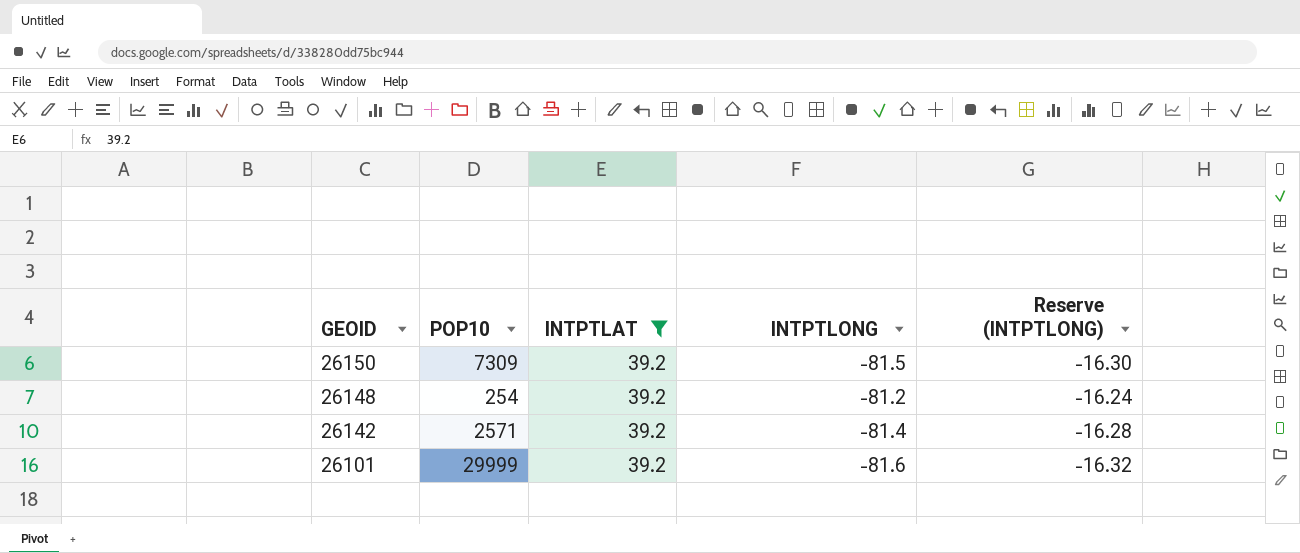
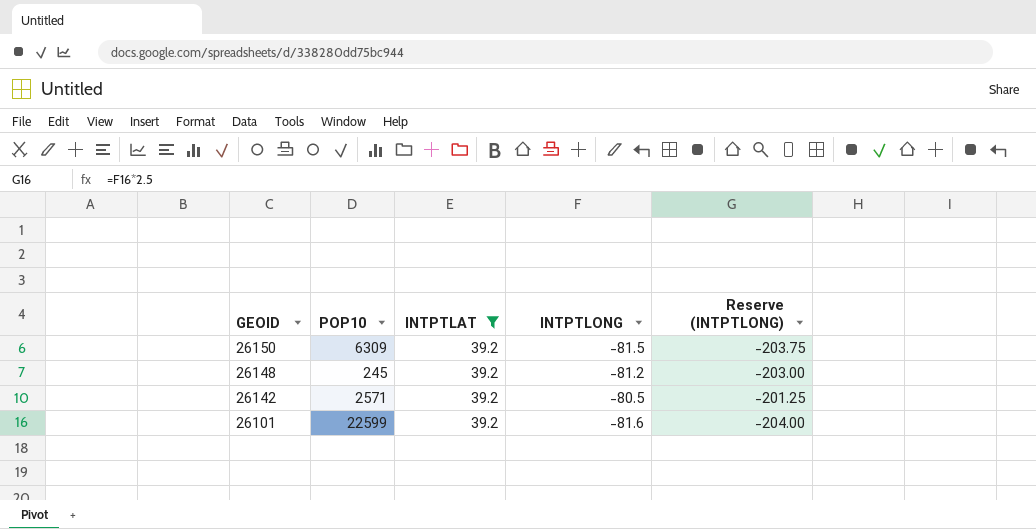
column Reserve (INTPTLONG) | formula: [INTPTLONG] * 0.2 -> [INTPTLONG] * 2.5
26150 | POP10: 7309 -> 6309
26148 | POP10: 254 -> 245
26142 | INTPTLONG: -81.4 -> -80.5
26101 | POP10: 29999 -> 22599

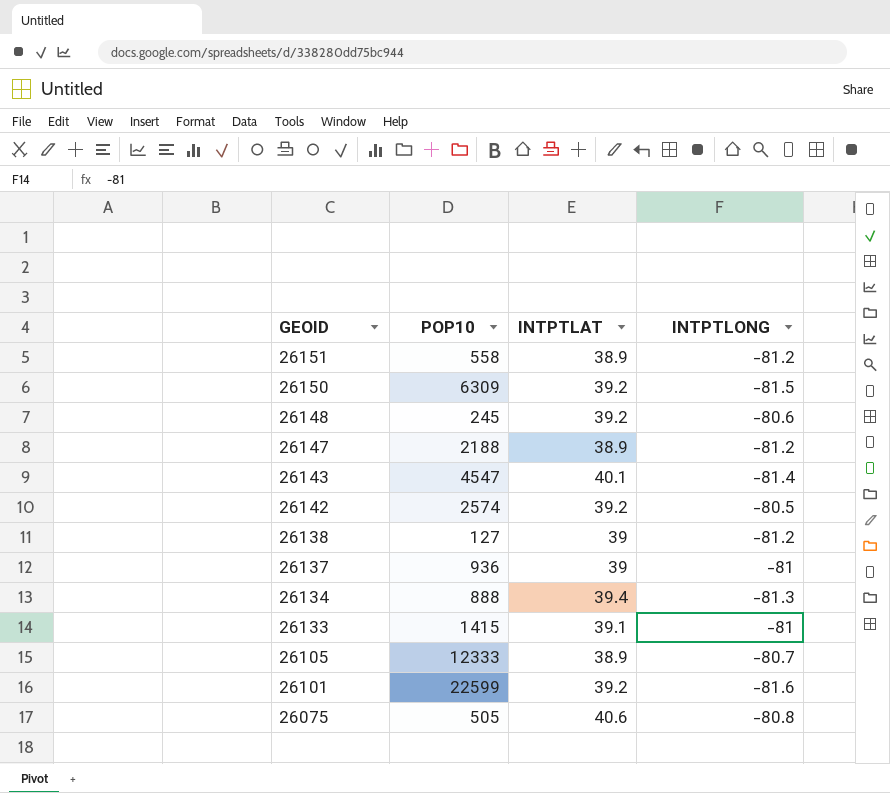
filter: INTPTLAT = 39.2 -> none
column Reserve (INTPTLONG) | formula: [INTPTLONG] * 2.5 -> none
26148 | INTPTLONG: -81.2 -> -80.6
26142 | POP10: 2571 -> 2574

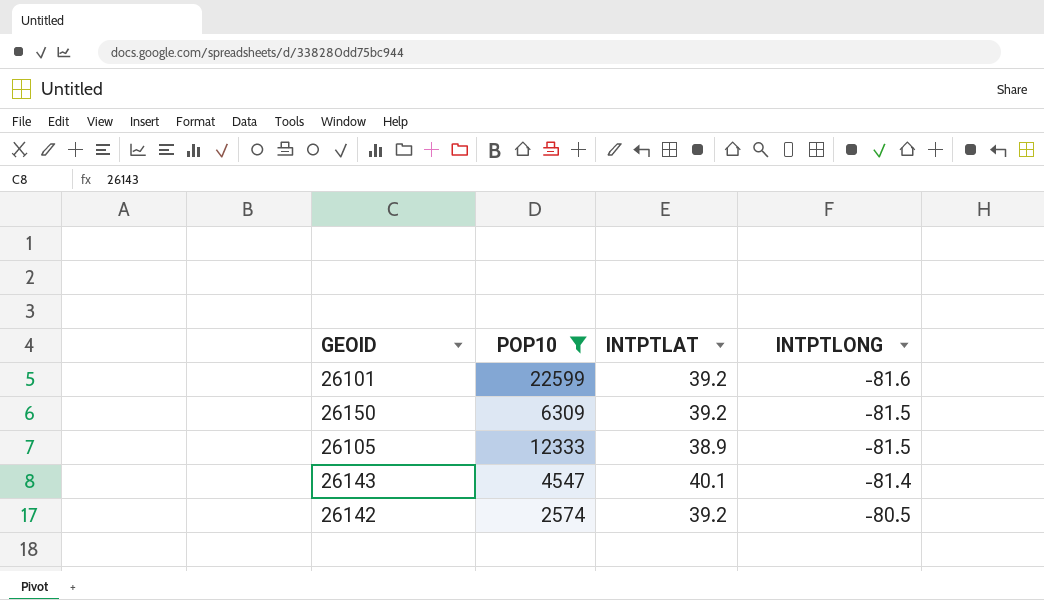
filter: none -> POP10 >= 2574
row order: GEOID descending -> INTPTLONG ascending
26105 | INTPTLONG: -80.7 -> -81.5

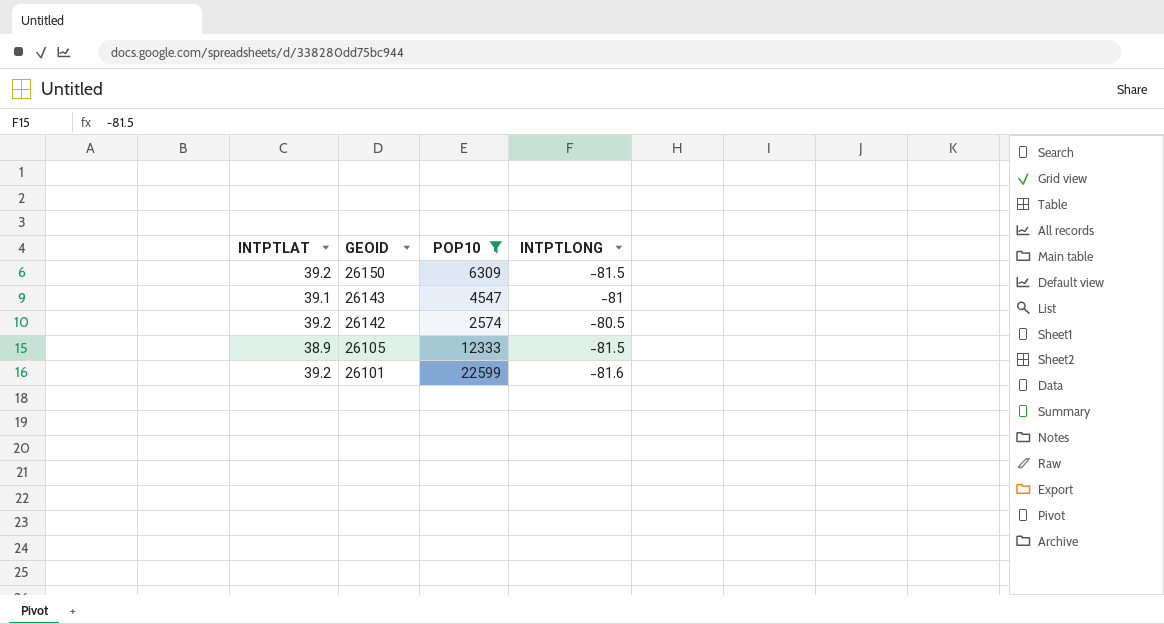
row order: INTPTLONG ascending -> GEOID descending
column INTPTLAT | position: 3 -> 1
26143 | INTPTLAT: 40.1 -> 39.1
26143 | INTPTLONG: -81.4 -> -81

